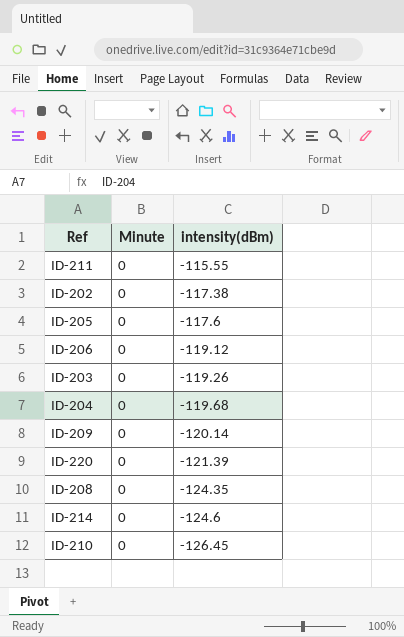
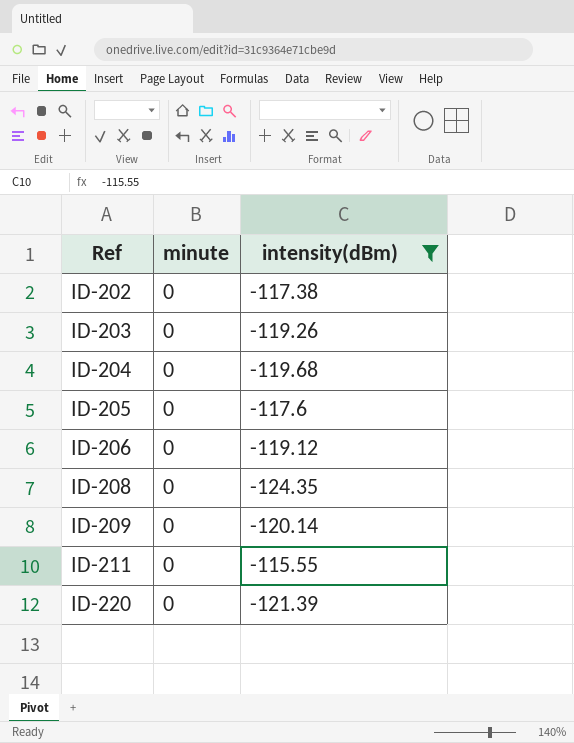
filter: none -> intensity(dBm) >= -124.35
row order: intensity(dBm) descending -> Ref ascending
column name: Minute -> minute

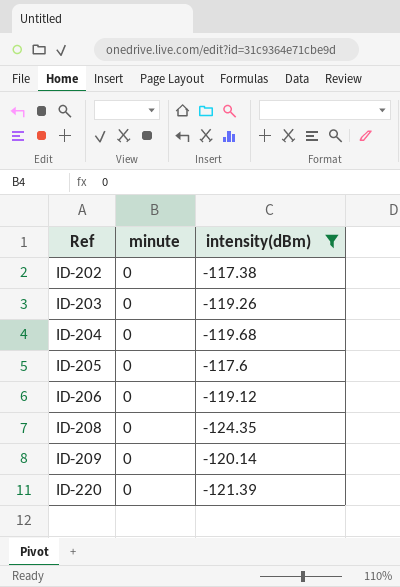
row ID-211: 0 | -115.55 -> none

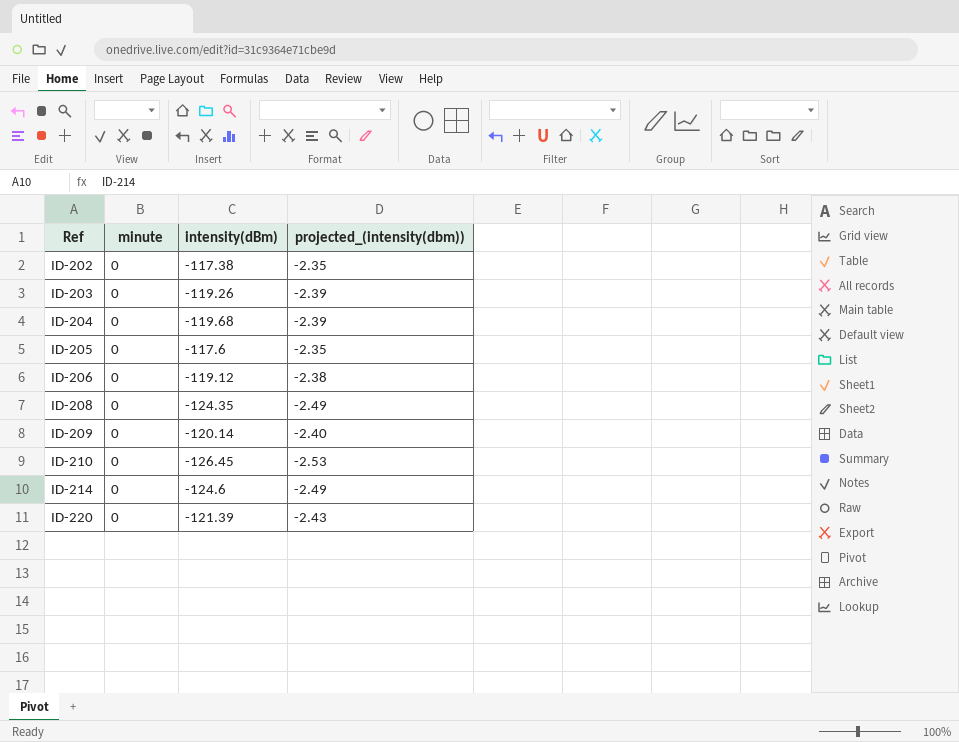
filter: intensity(dBm) >= -124.35 -> none
column projected_(intensity(dbm)) | formula: none -> [intensity(dBm)] * 0.02

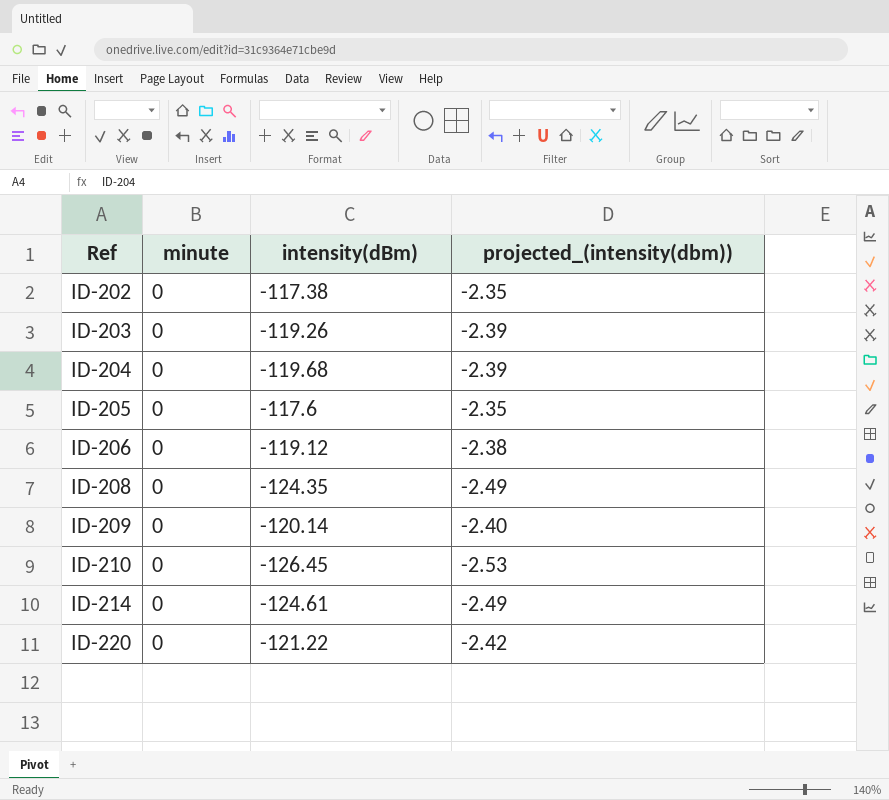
ID-214 | intensity(dBm): -124.6 -> -124.61
ID-220 | intensity(dBm): -121.39 -> -121.22
ID-220 | projected_(intensity(dbm)): -2.43 -> -2.42

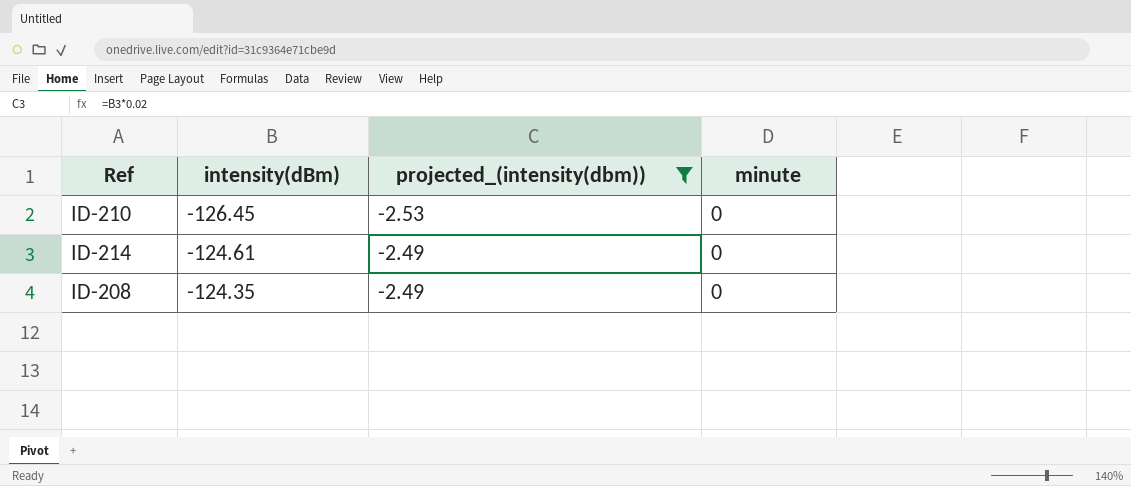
filter: none -> projected_(intensity(dbm)) <= -2.49
row order: Ref ascending -> intensity(dBm) ascending
column minute | position: 2 -> 4

